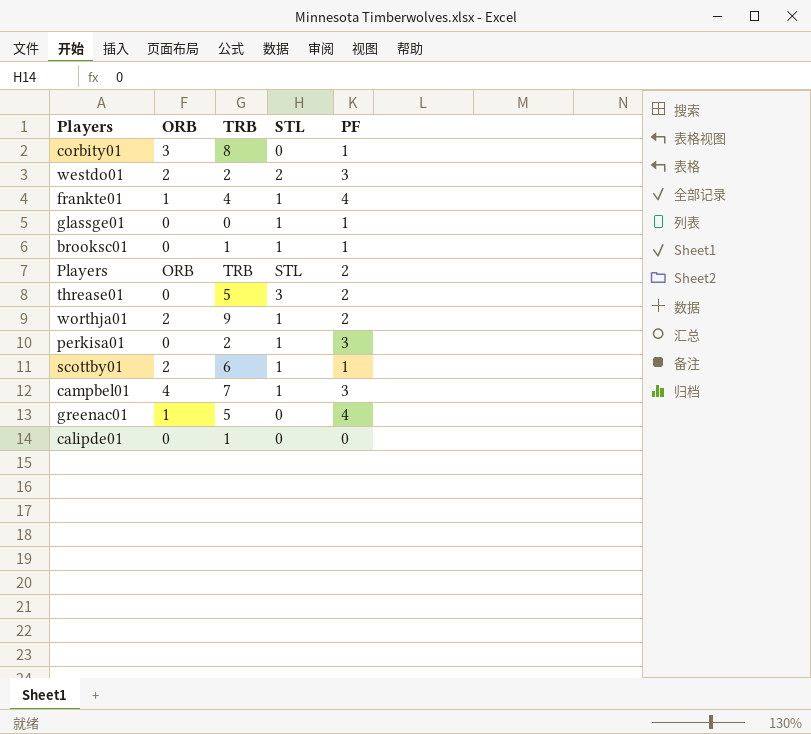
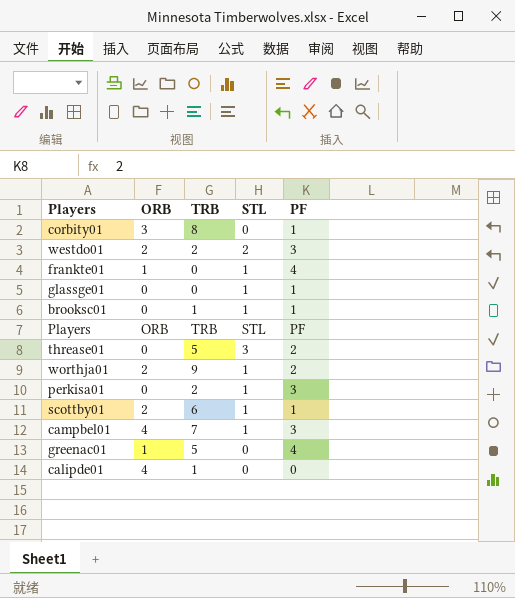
frankte01 | TRB: 4 -> 0
Players | PF: 2 -> PF
calipde01 | ORB: 0 -> 4

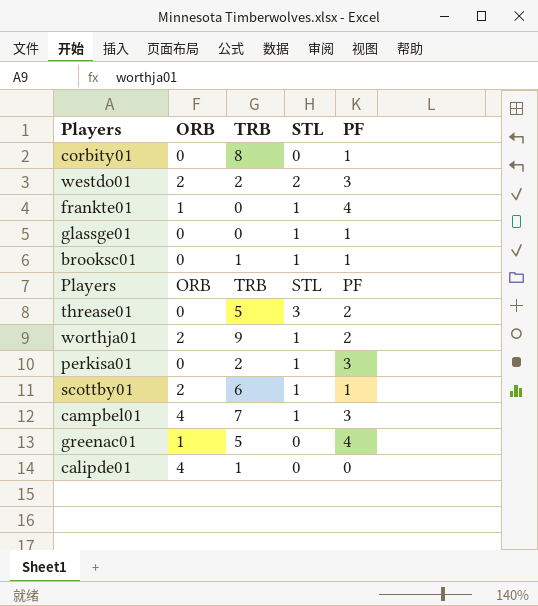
corbity01 | ORB: 3 -> 0

